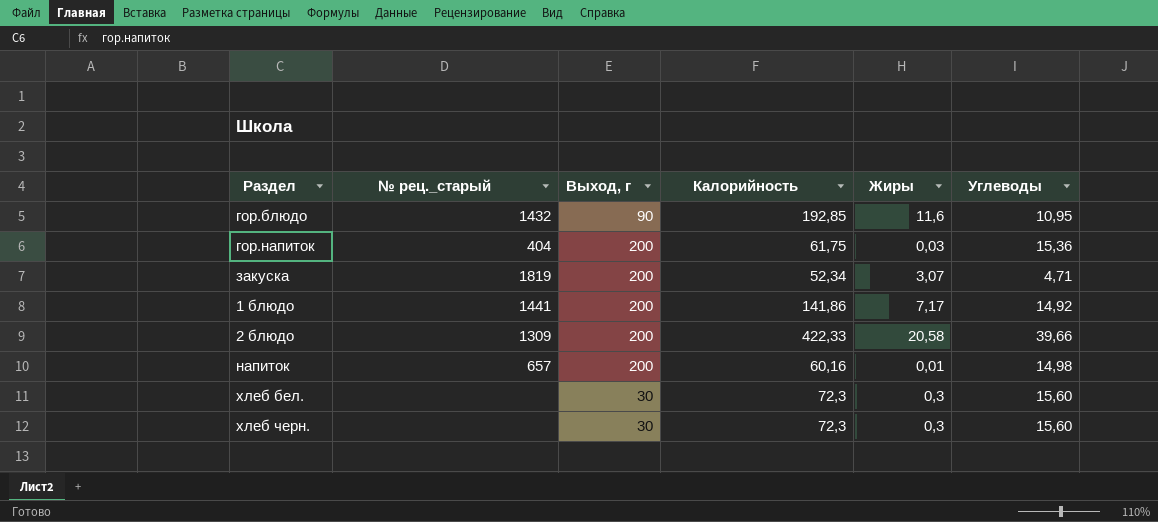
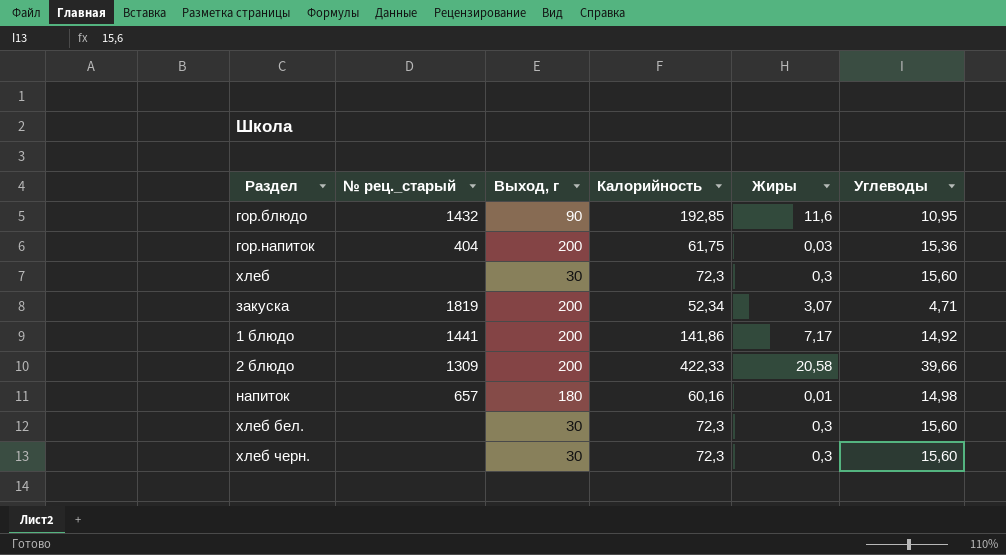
row хлеб: none -> none | 30 | 72,3 | 0,3 | 15,60
напиток | Выход, г: 200 -> 180

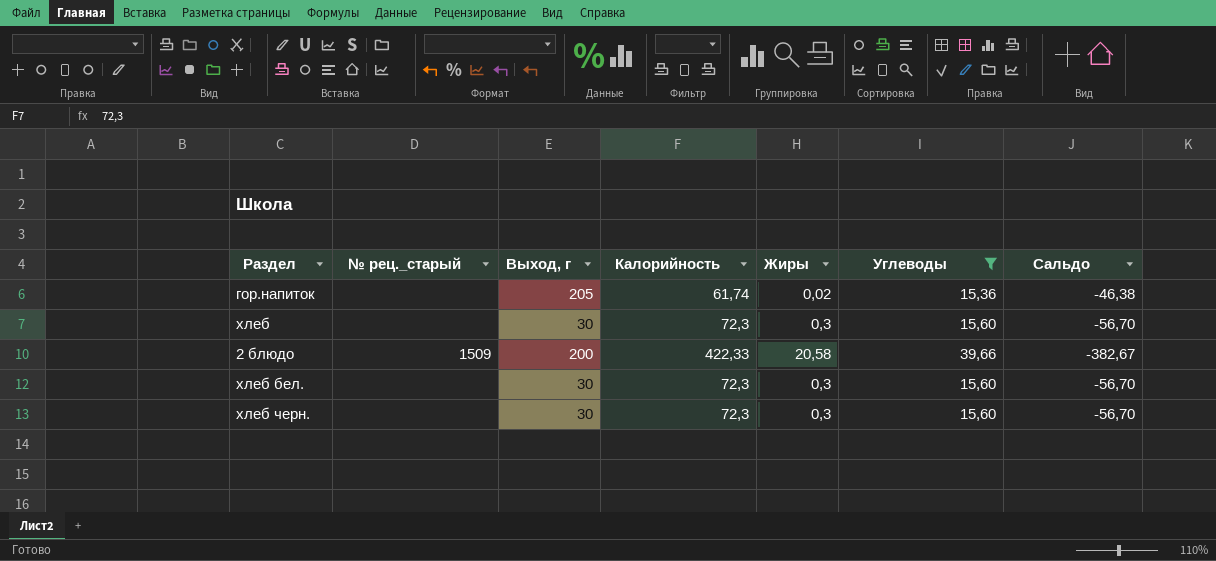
filter: none -> Углеводы >= 15,36
column Сальдо | formula: none -> [Углеводы] - [Калорийность]
гор.напиток | № рец._старый: 404 -> none
гор.напиток | Выход, г: 200 -> 205
гор.напиток | Калорийность: 61,75 -> 61,74
гор.напиток | Жиры: 0,03 -> 0,02
2 блюдо | № рец._старый: 1309 -> 1509

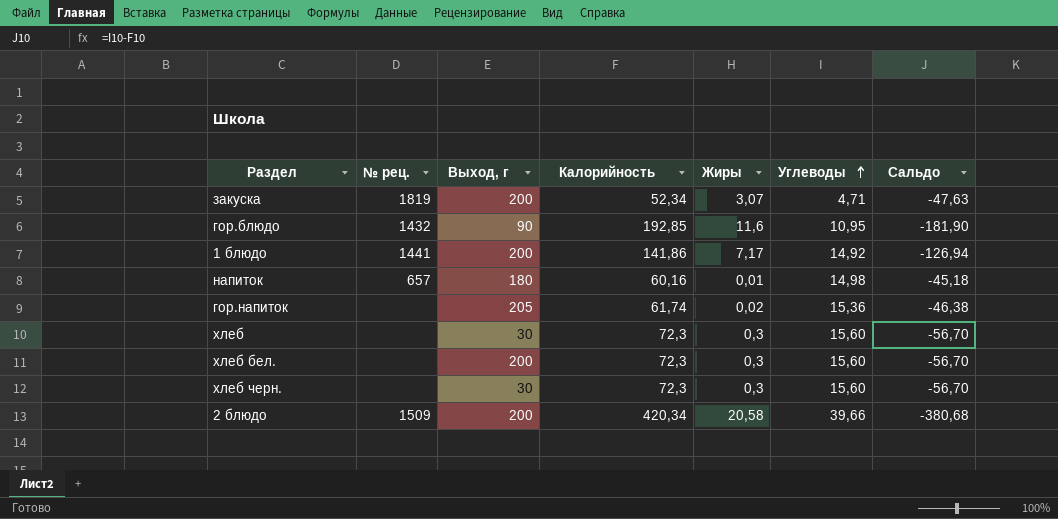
filter: Углеводы >= 15,36 -> none
row order: none -> Углеводы ascending
column name: № рец._старый -> № рец.
хлеб бел. | Выход, г: 30 -> 200
2 блюдо | Калорийность: 422,33 -> 420,34
2 блюдо | Сальдо: -382,67 -> -380,68

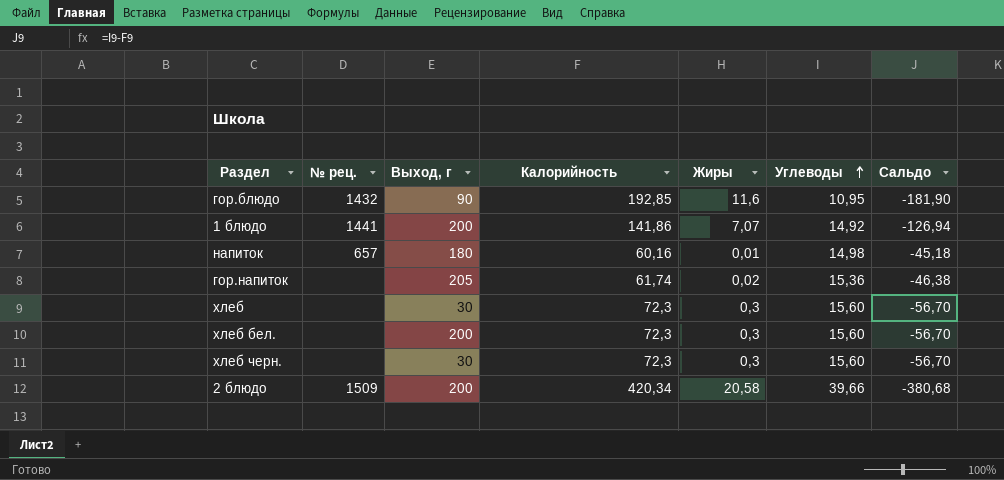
row закуска: 1819 | 200 | 52,34 | 3,07 | 4,71 | -47,63 -> none
1 блюдо | Жиры: 7,17 -> 7,07

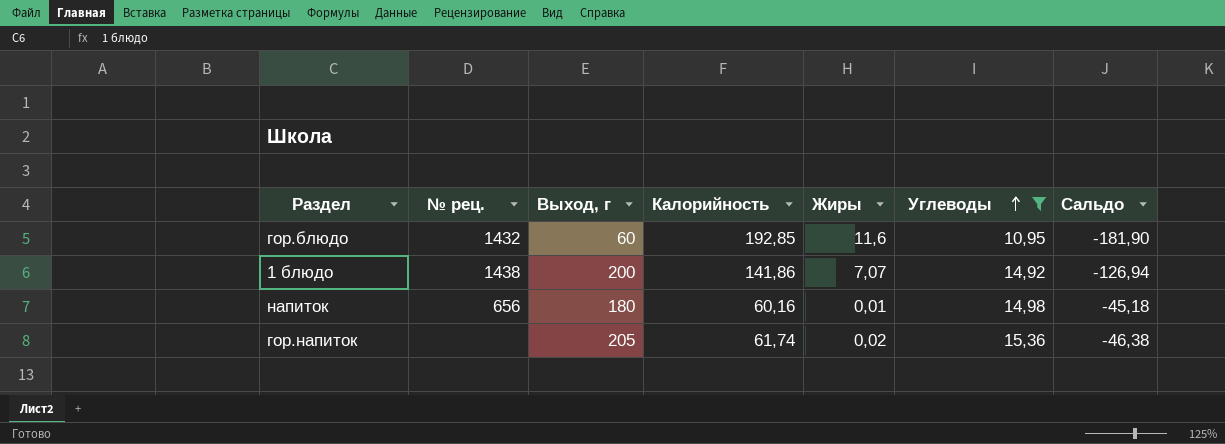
filter: none -> Углеводы <= 15,36
гор.блюдо | Выход, г: 90 -> 60
1 блюдо | № рец.: 1441 -> 1438
напиток | № рец.: 657 -> 656

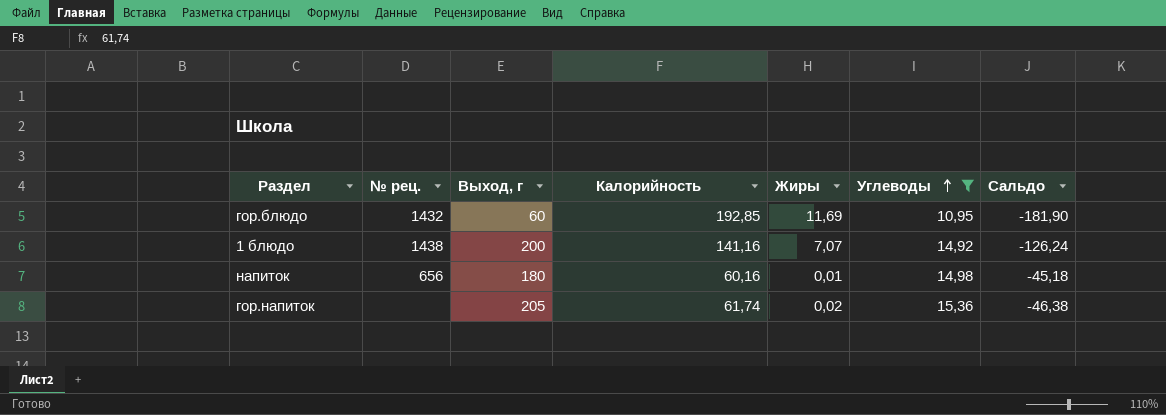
гор.блюдо | Жиры: 11,6 -> 11,69
1 блюдо | Калорийность: 141,86 -> 141,16
1 блюдо | Сальдо: -126,94 -> -126,24

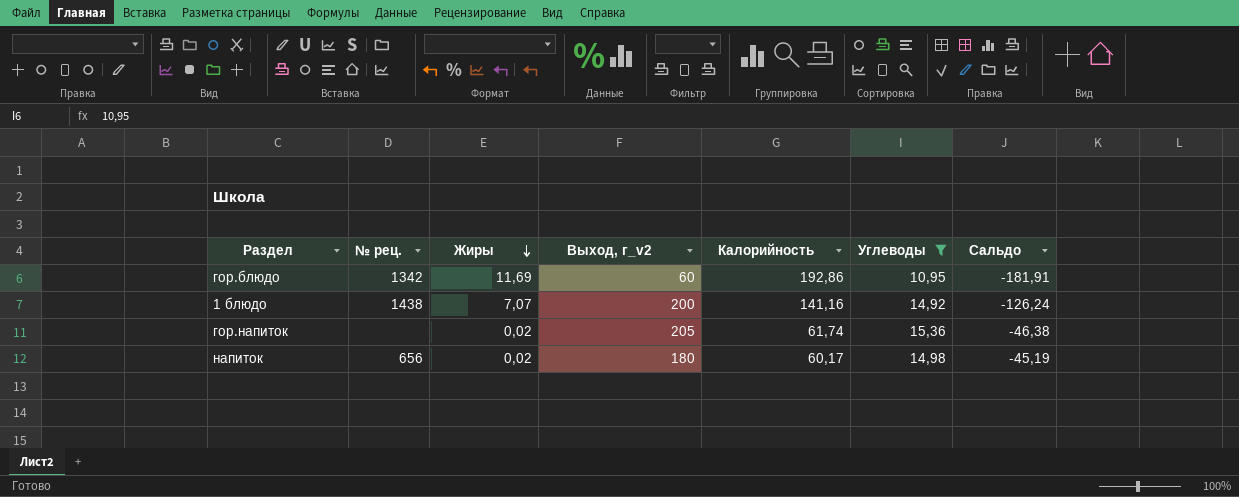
row order: Углеводы ascending -> Жиры descending
column Жиры | position: 5 -> 3
column name: Выход, г -> Выход, г_v2
гор.блюдо | № рец.: 1432 -> 1342
гор.блюдо | Калорийность: 192,85 -> 192,86
гор.блюдо | Сальдо: -181,90 -> -181,91
напиток | Жиры: 0,01 -> 0,02
напиток | Калорийность: 60,16 -> 60,17
напиток | Сальдо: -45,18 -> -45,19

